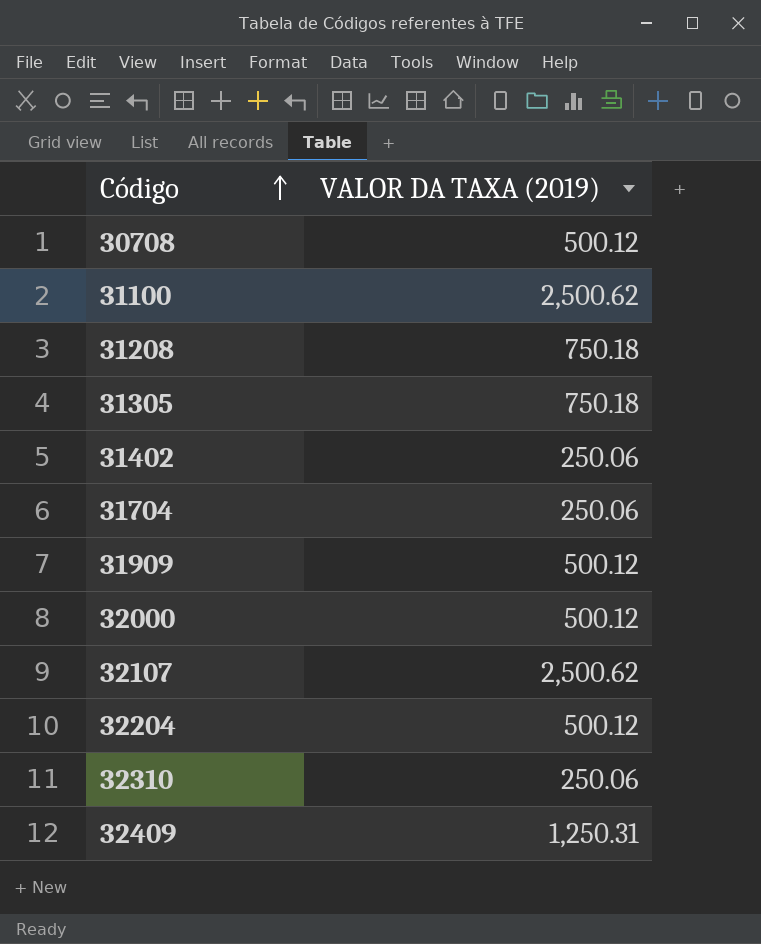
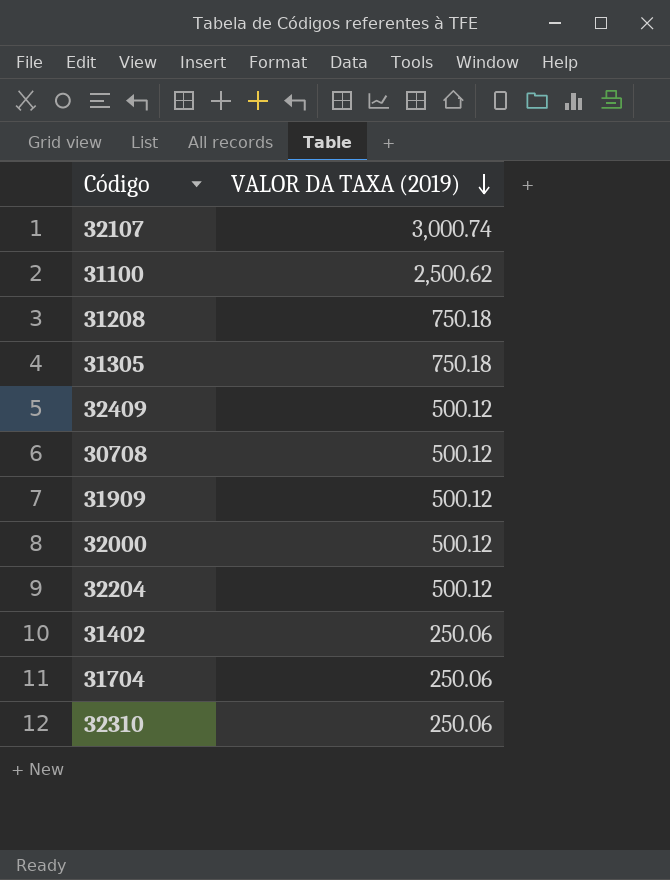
row order: Código ascending -> VALOR DA TAXA (2019) descending
32107 | VALOR DA TAXA (2019): 2,500.62 -> 3,000.74
32409 | VALOR DA TAXA (2019): 1,250.31 -> 500.12

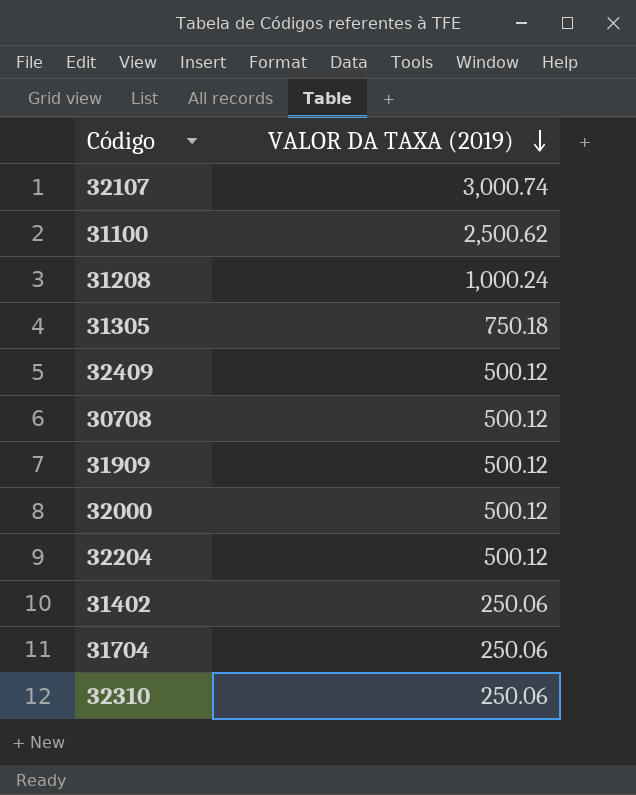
31208 | VALOR DA TAXA (2019): 750.18 -> 1,000.24

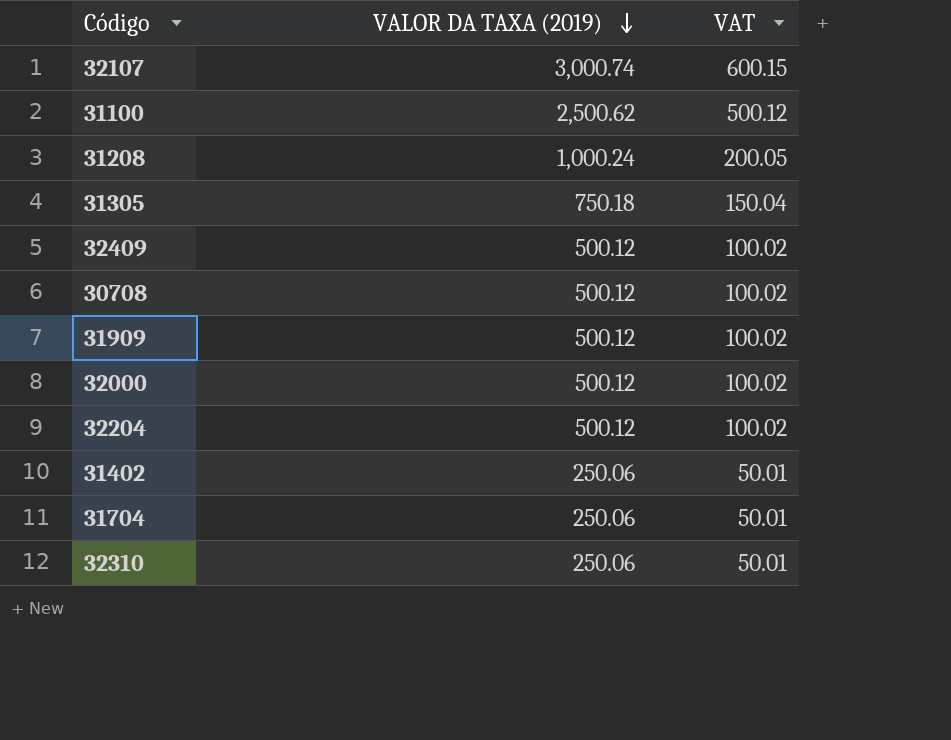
column VAT | formula: none -> [VALOR DA TAXA (2019)] * 0.2

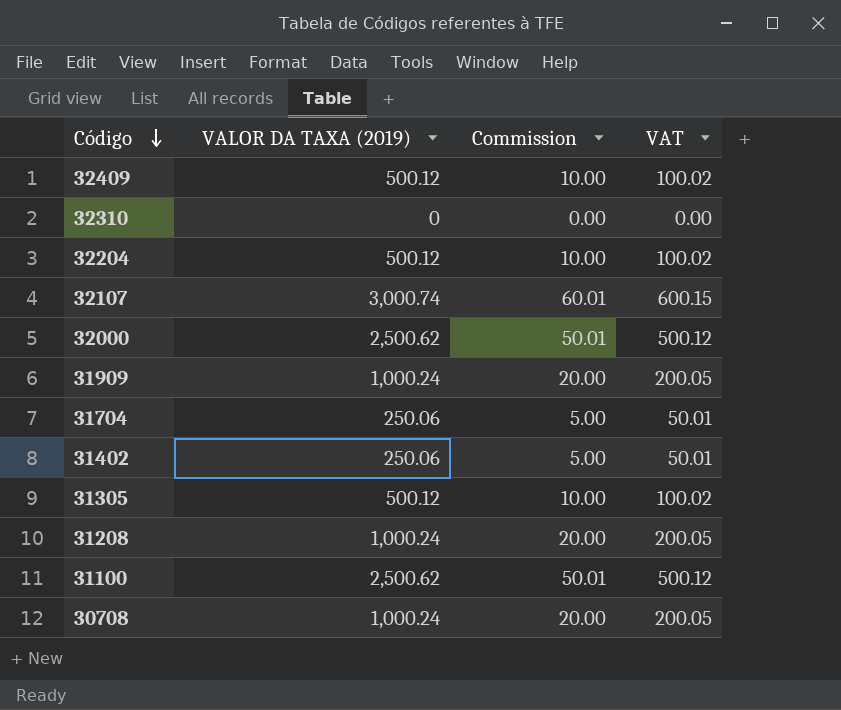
row order: VALOR DA TAXA (2019) descending -> Código descending
column Commission | formula: none -> [VALOR DA TAXA (2019)] * 0.02
32310 | VALOR DA TAXA (2019): 250.06 -> 0
32310 | VAT: 50.01 -> 0.00
32000 | VALOR DA TAXA (2019): 500.12 -> 2,500.62
32000 | VAT: 100.02 -> 500.12
31909 | VALOR DA TAXA (2019): 500.12 -> 1,000.24
31909 | VAT: 100.02 -> 200.05
31305 | VALOR DA TAXA (2019): 750.18 -> 500.12
31305 | VAT: 150.04 -> 100.02
30708 | VALOR DA TAXA (2019): 500.12 -> 1,000.24
30708 | VAT: 100.02 -> 200.05

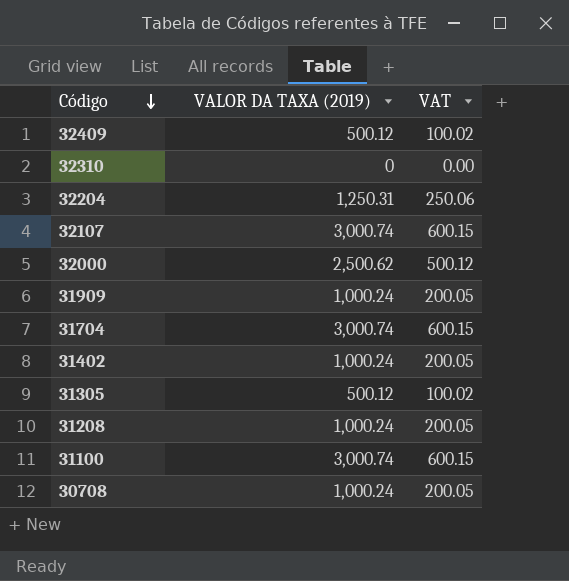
column Commission | formula: [VALOR DA TAXA (2019)] * 0.02 -> none
32204 | VALOR DA TAXA (2019): 500.12 -> 1,250.31
32204 | VAT: 100.02 -> 250.06
31704 | VALOR DA TAXA (2019): 250.06 -> 3,000.74
31704 | VAT: 50.01 -> 600.15
31402 | VALOR DA TAXA (2019): 250.06 -> 1,000.24
31402 | VAT: 50.01 -> 200.05
31100 | VALOR DA TAXA (2019): 2,500.62 -> 3,000.74
31100 | VAT: 500.12 -> 600.15

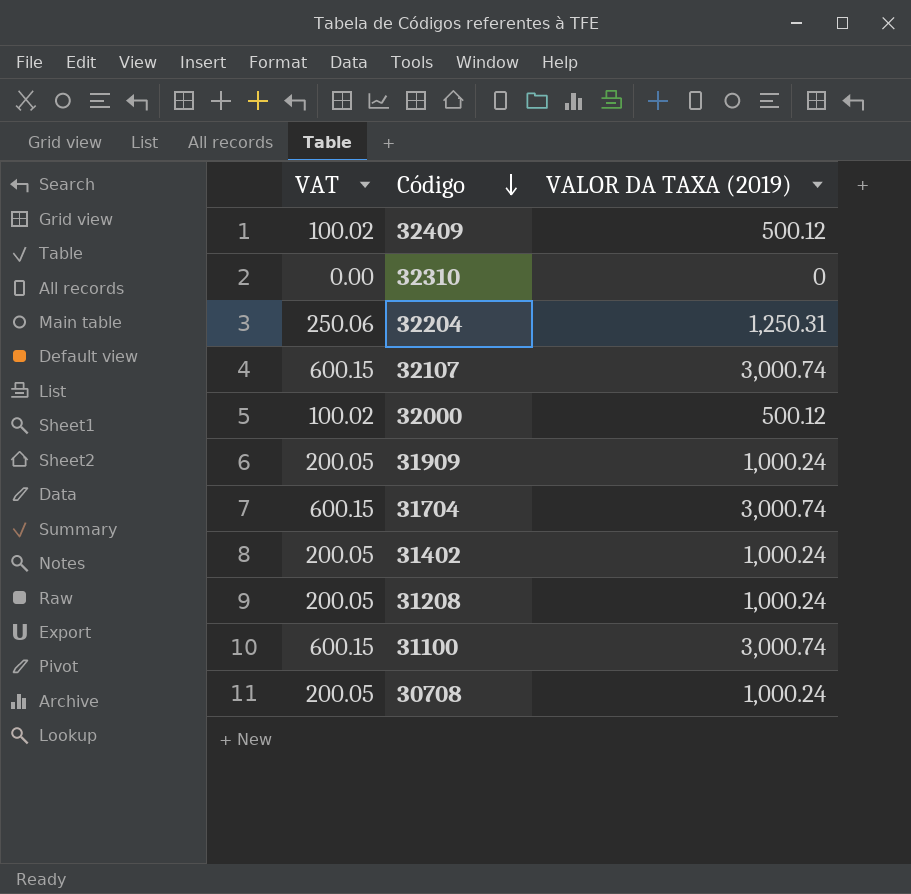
column VAT | position: 3 -> 1
row 31305: 500.12 | 100.02 -> none
32000 | VAT: 500.12 -> 100.02
32000 | VALOR DA TAXA (2019): 2,500.62 -> 500.12

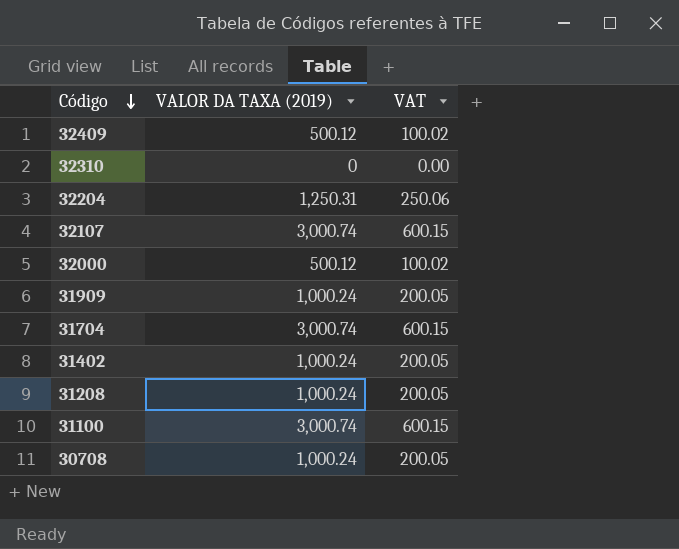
column VAT | position: 1 -> 3

